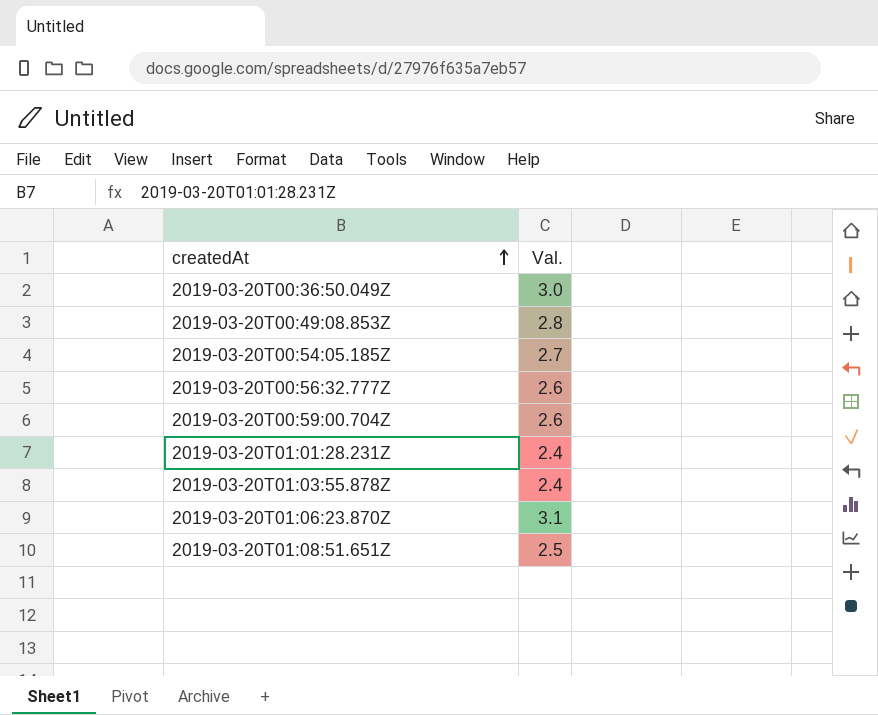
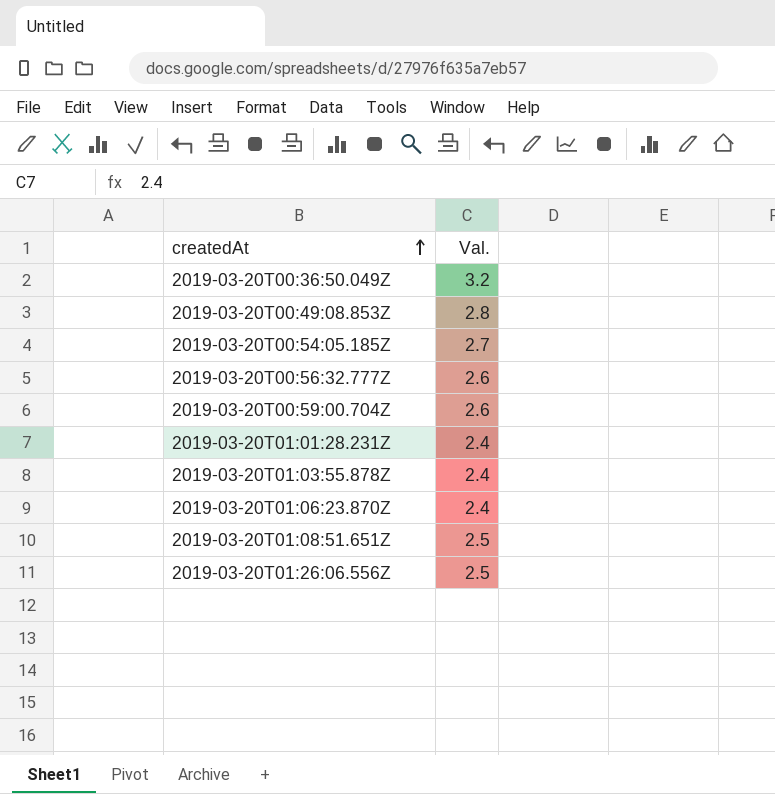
2019-03-20T00:36:50.049Z | Val.: 3.0 -> 3.2
2019-03-20T01:06:23.870Z | Val.: 3.1 -> 2.4
row 2019-03-20T01:26:06.556Z: none -> 2.5

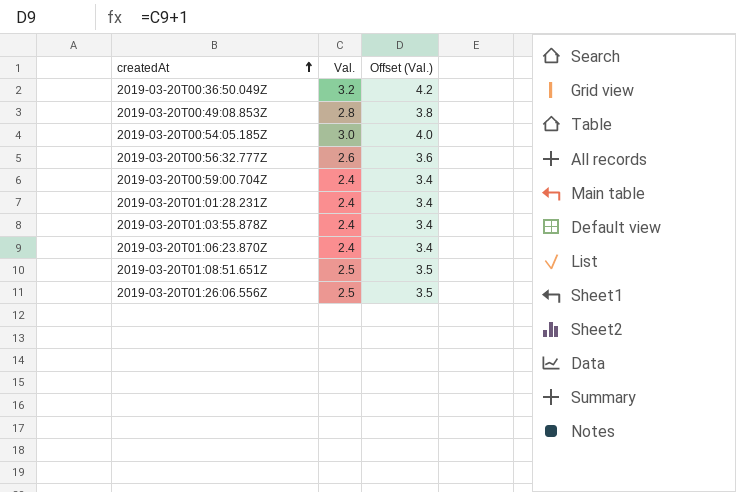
column Offset (Val.) | formula: none -> [Val.] + 1
2019-03-20T00:54:05.185Z | Val.: 2.7 -> 3.0
2019-03-20T00:59:00.704Z | Val.: 2.6 -> 2.4

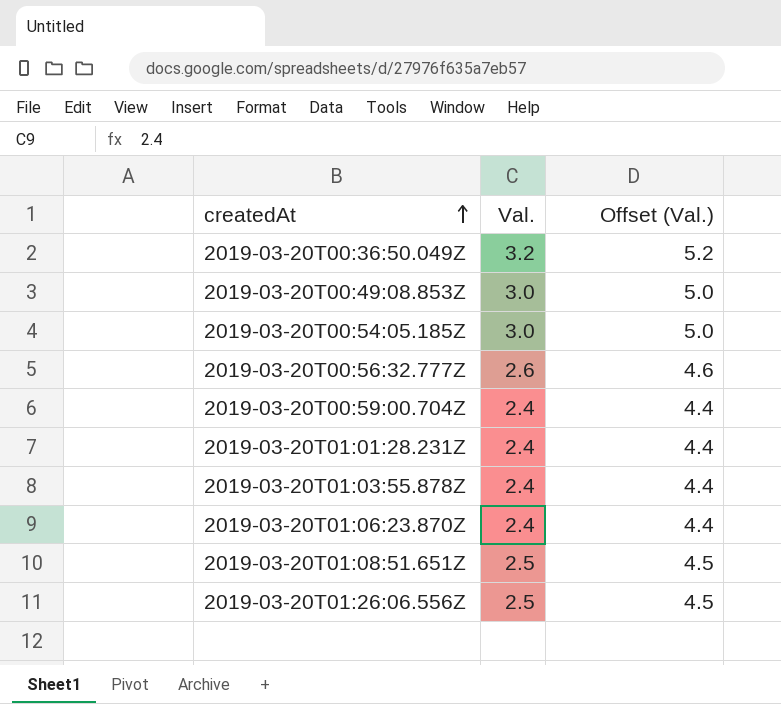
column Offset (Val.) | formula: [Val.] + 1 -> [Val.] + 2
2019-03-20T00:49:08.853Z | Val.: 2.8 -> 3.0

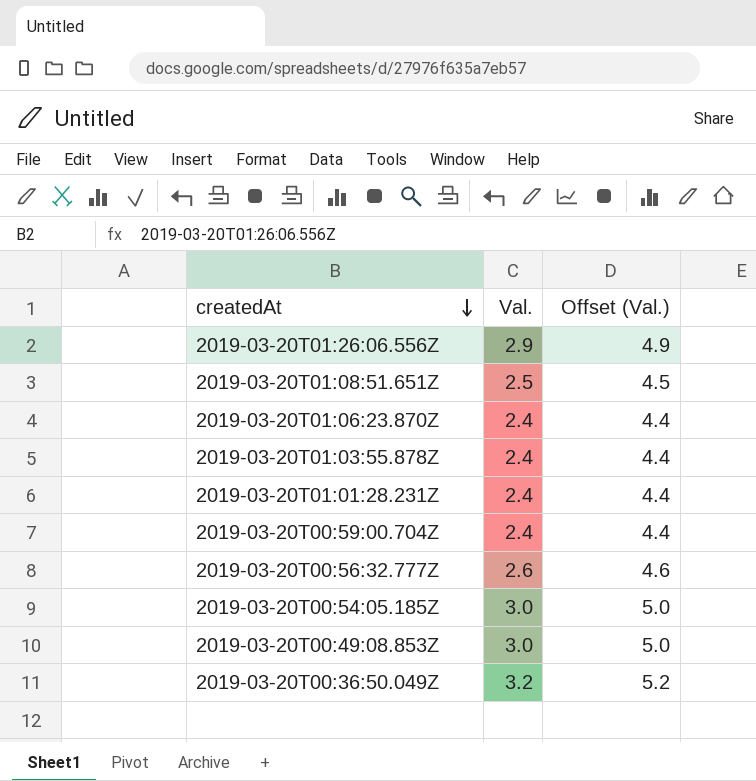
row order: createdAt ascending -> createdAt descending
2019-03-20T01:26:06.556Z | Val.: 2.5 -> 2.9
2019-03-20T01:26:06.556Z | Offset (Val.): 4.5 -> 4.9

